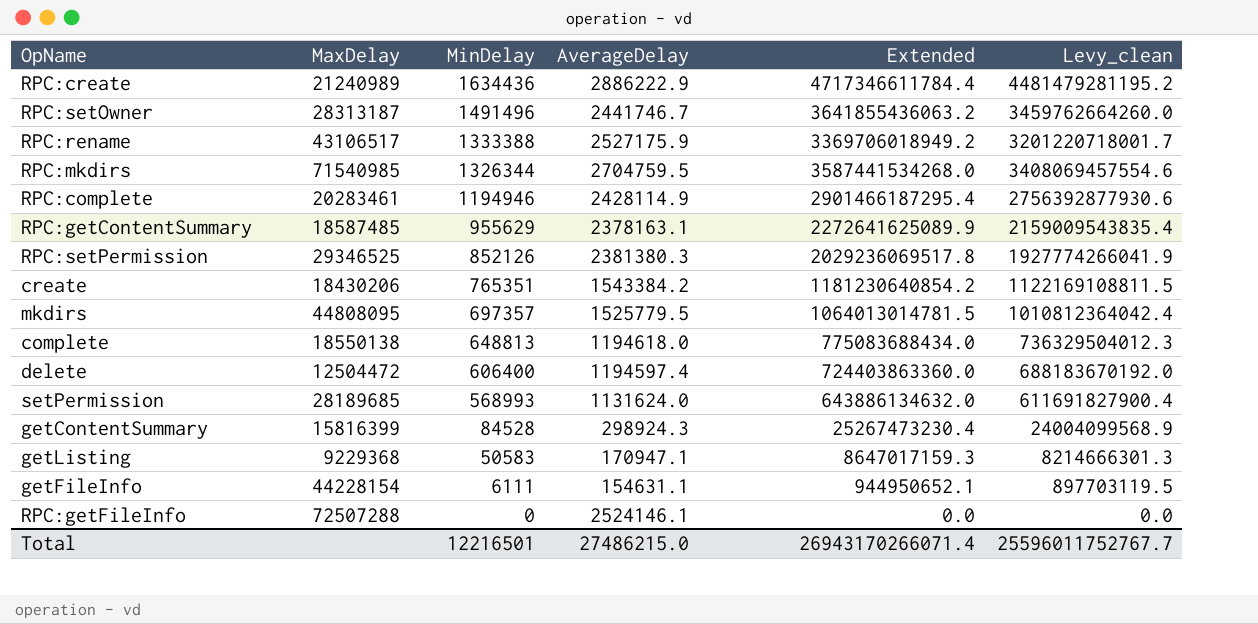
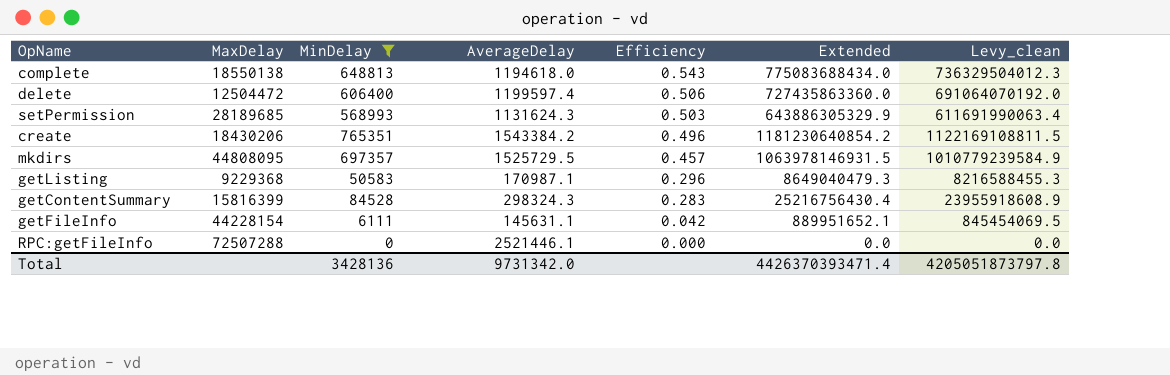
filter: none -> MinDelay <= 765351
row order: MinDelay descending -> Efficiency descending
column Efficiency | formula: none -> [MinDelay] / [AverageDelay]
delete | AverageDelay: 1194597.4 -> 1199597.4
delete | Extended: 724403863360.0 -> 727435863360.0
delete | Levy_clean: 688183670192.0 -> 691064070192.0
setPermission | AverageDelay: 1131624.0 -> 1131624.3
setPermission | Extended: 643886134632.0 -> 643886305329.9
setPermission | Levy_clean: 611691827900.4 -> 611691990063.4
mkdirs | AverageDelay: 1525779.5 -> 1525729.5
mkdirs | Extended: 1064013014781.5 -> 1063978146931.5
mkdirs | Levy_clean: 1010812364042.4 -> 1010779239584.9
getListing | AverageDelay: 170947.1 -> 170987.1
getListing | Extended: 8647017159.3 -> 8649040479.3
getListing | Levy_clean: 8214666301.3 -> 8216588455.3
getContentSummary | AverageDelay: 298924.3 -> 298324.3
getContentSummary | Extended: 25267473230.4 -> 25216756430.4
getContentSummary | Levy_clean: 24004099568.9 -> 23955918608.9
getFileInfo | AverageDelay: 154631.1 -> 145631.1
getFileInfo | Extended: 944950652.1 -> 889951652.1
getFileInfo | Levy_clean: 897703119.5 -> 845454069.5
RPC:getFileInfo | AverageDelay: 2524146.1 -> 2521446.1
Total | MinDelay: 12216501 -> 3428136
Total | AverageDelay: 27486215.0 -> 9731342.0
Total | Extended: 26943170266071.4 -> 4426370393471.4
Total | Levy_clean: 25596011752767.7 -> 4205051873797.8

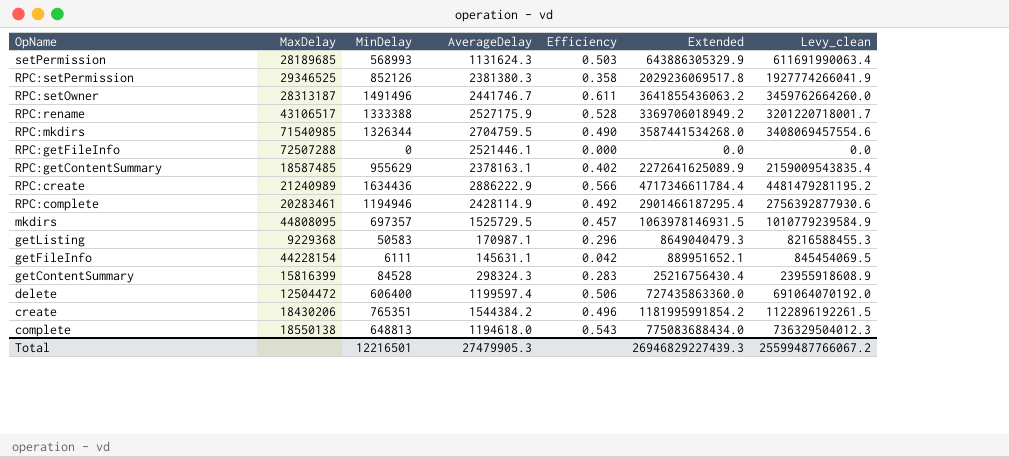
filter: MinDelay <= 765351 -> none
row order: Efficiency descending -> OpName descending
create | AverageDelay: 1543384.2 -> 1544384.2
create | Extended: 1181230640854.2 -> 1181995991854.2
create | Levy_clean: 1122169108811.5 -> 1122896192261.5
Total | MinDelay: 3428136 -> 12216501
Total | AverageDelay: 9731342.0 -> 27479905.3
Total | Extended: 4426370393471.4 -> 26946829227439.3
Total | Levy_clean: 4205051873797.8 -> 25599487766067.2

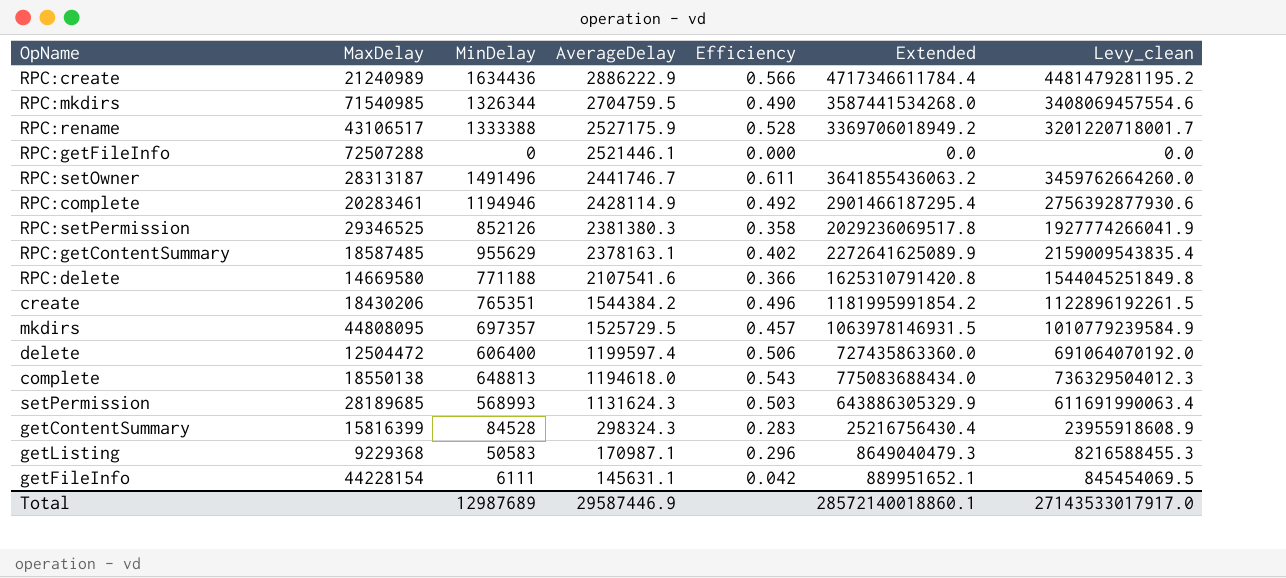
row order: OpName descending -> AverageDelay descending
row RPC:delete: none -> 14669580 | 771188 | 2107541.6 | 0.366 | 1625310791420.8 | 1544045251849.8
Total | MinDelay: 12216501 -> 12987689
Total | AverageDelay: 27479905.3 -> 29587446.9
Total | Extended: 26946829227439.3 -> 28572140018860.1
Total | Levy_clean: 25599487766067.2 -> 27143533017917.0

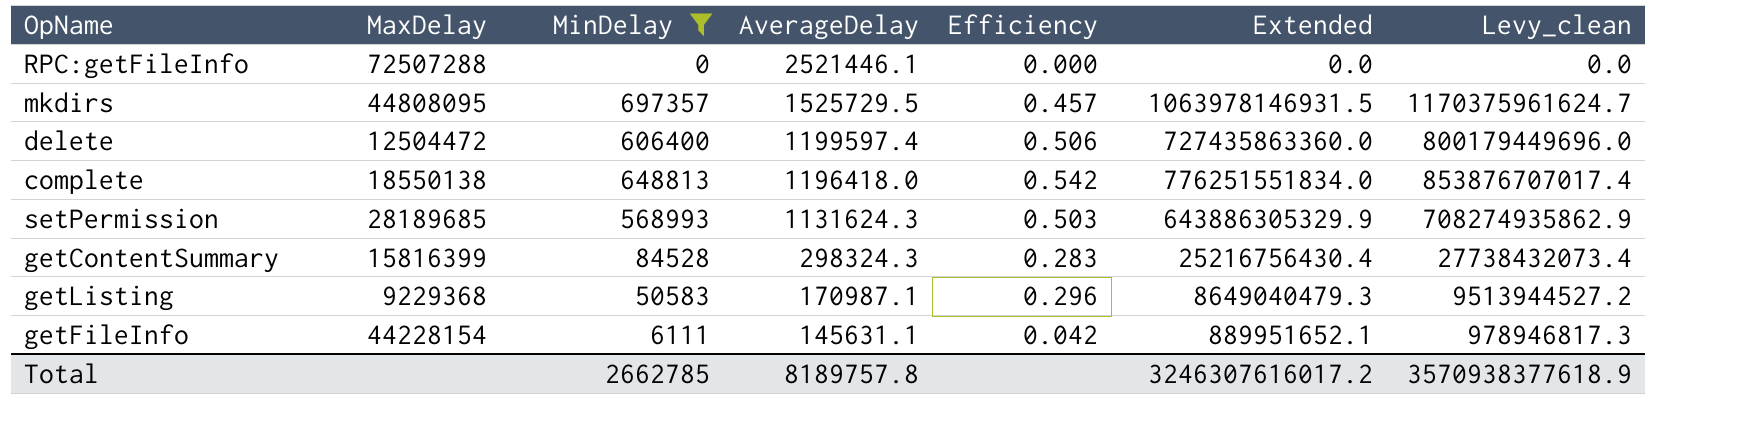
filter: none -> MinDelay <= 697357
column Levy_clean | formula: [Extended] * 0.95 -> [Extended] * 1.1
complete | AverageDelay: 1194618.0 -> 1196418.0
complete | Efficiency: 0.543 -> 0.542
complete | Extended: 775083688434.0 -> 776251551834.0
Total | MinDelay: 12987689 -> 2662785
Total | AverageDelay: 29587446.9 -> 8189757.8
Total | Extended: 28572140018860.1 -> 3246307616017.2
Total | Levy_clean: 27143533017917.0 -> 3570938377618.9

